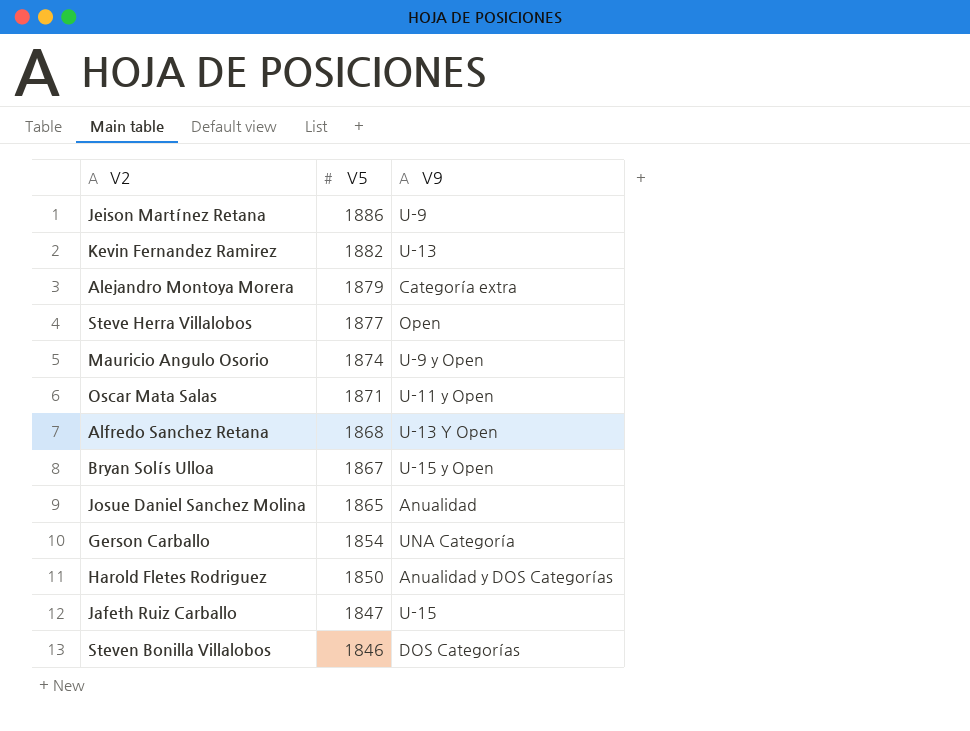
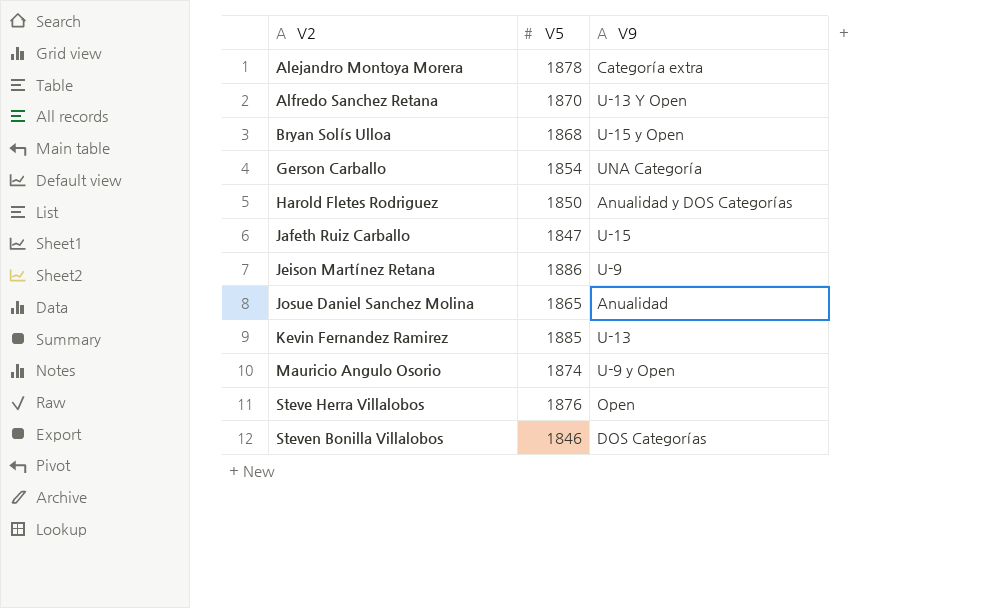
row order: V5 descending -> V2 ascending
row Oscar Mata Salas: 1871 | U-11 y Open -> none
Alejandro Montoya Morera | V5: 1879 -> 1878
Alfredo Sanchez Retana | V5: 1868 -> 1870
Bryan Solís Ulloa | V5: 1867 -> 1868
Kevin Fernandez Ramirez | V5: 1882 -> 1885
Steve Herra Villalobos | V5: 1877 -> 1876

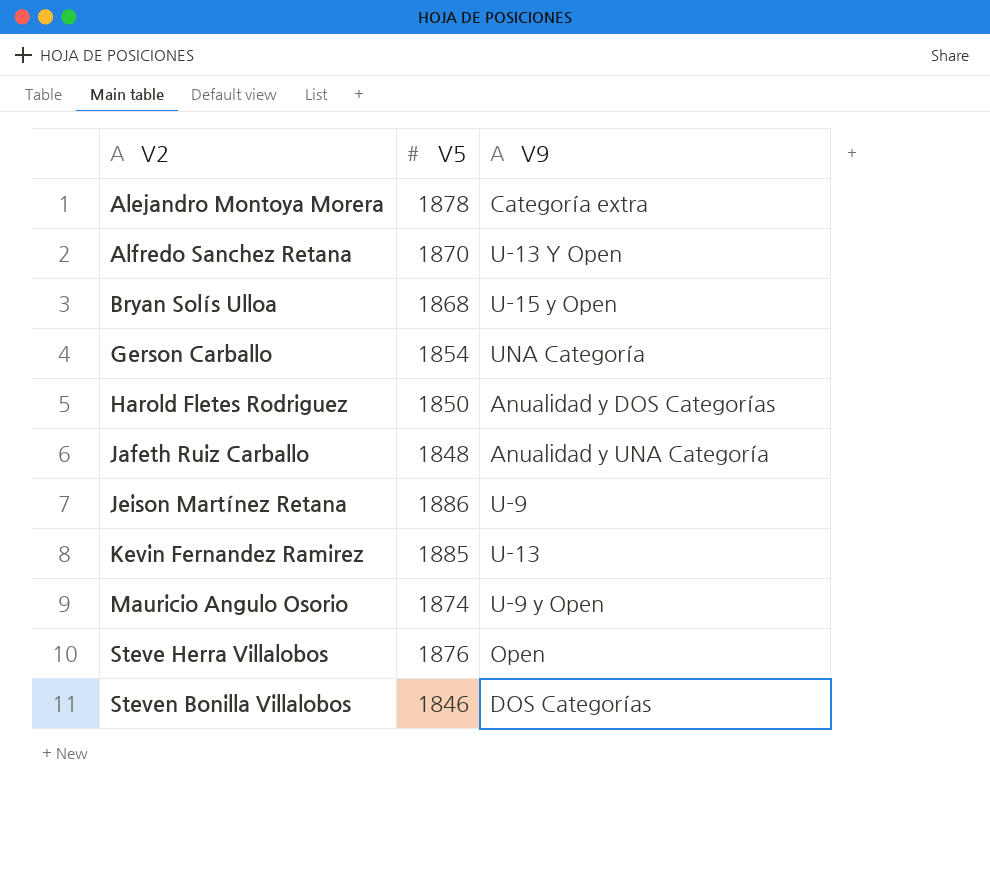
row Josue Daniel Sanchez Molina: 1865 | Anualidad -> none
Jafeth Ruiz Carballo | V5: 1847 -> 1848
Jafeth Ruiz Carballo | V9: U-15 -> Anualidad y UNA Categoría

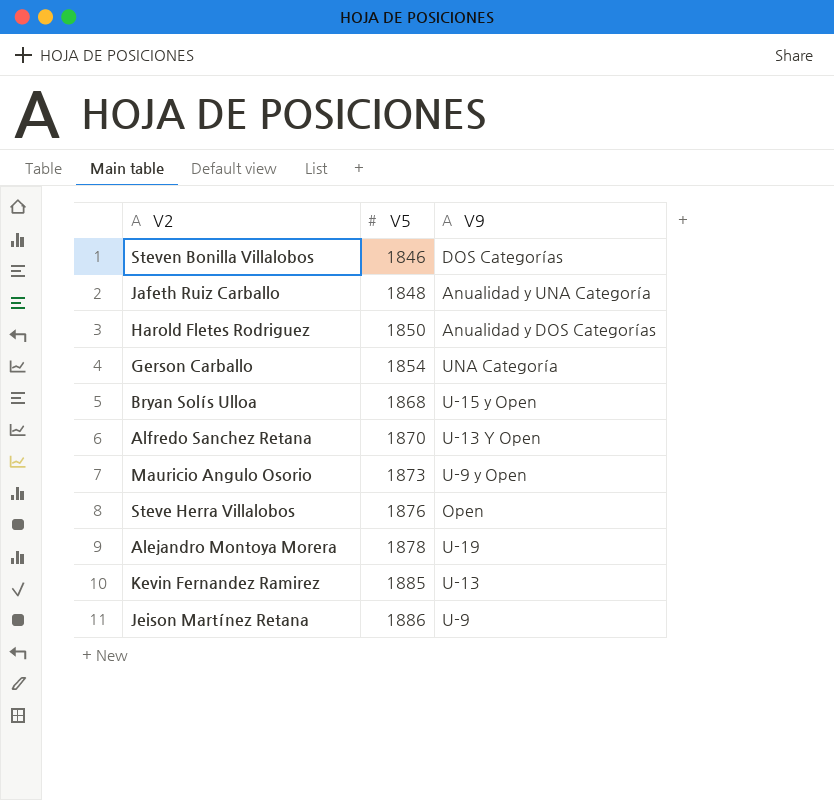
row order: V2 ascending -> V5 ascending
Mauricio Angulo Osorio | V5: 1874 -> 1873
Alejandro Montoya Morera | V9: Categoría extra -> U-19

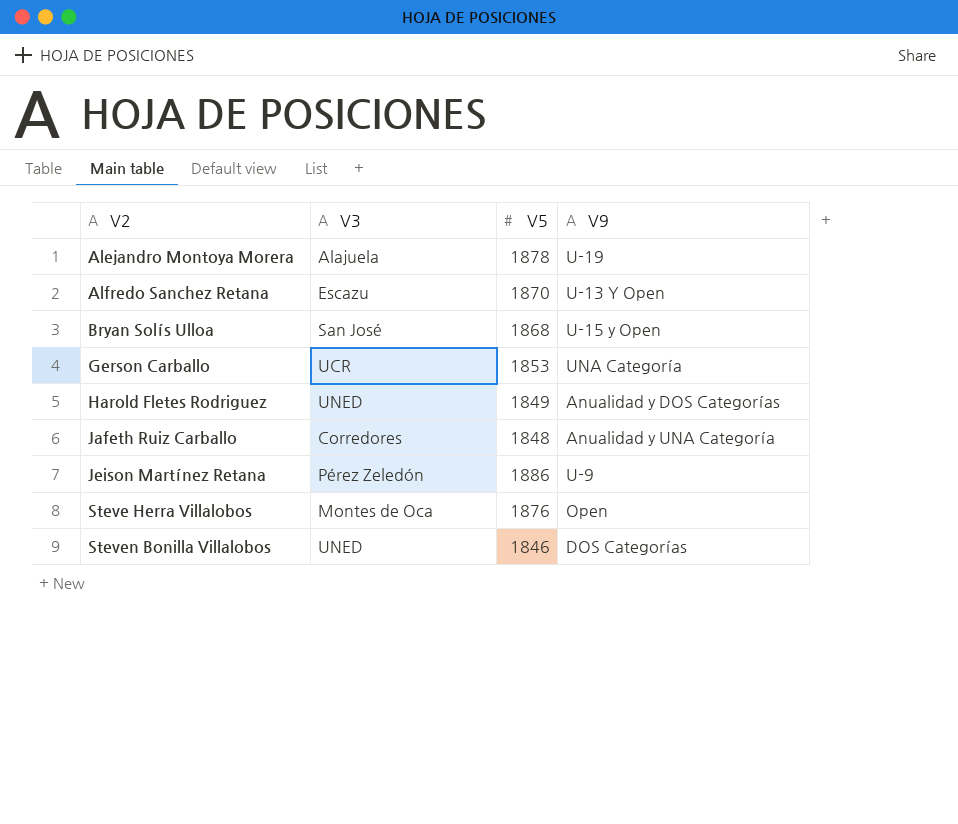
row order: V5 ascending -> V2 ascending
column V3 | position: none -> 2
row Mauricio Angulo Osorio: 1873 | U-9 y Open -> none
row Kevin Fernandez Ramirez: 1885 | U-13 -> none
Gerson Carballo | V5: 1854 -> 1853
Harold Fletes Rodriguez | V5: 1850 -> 1849

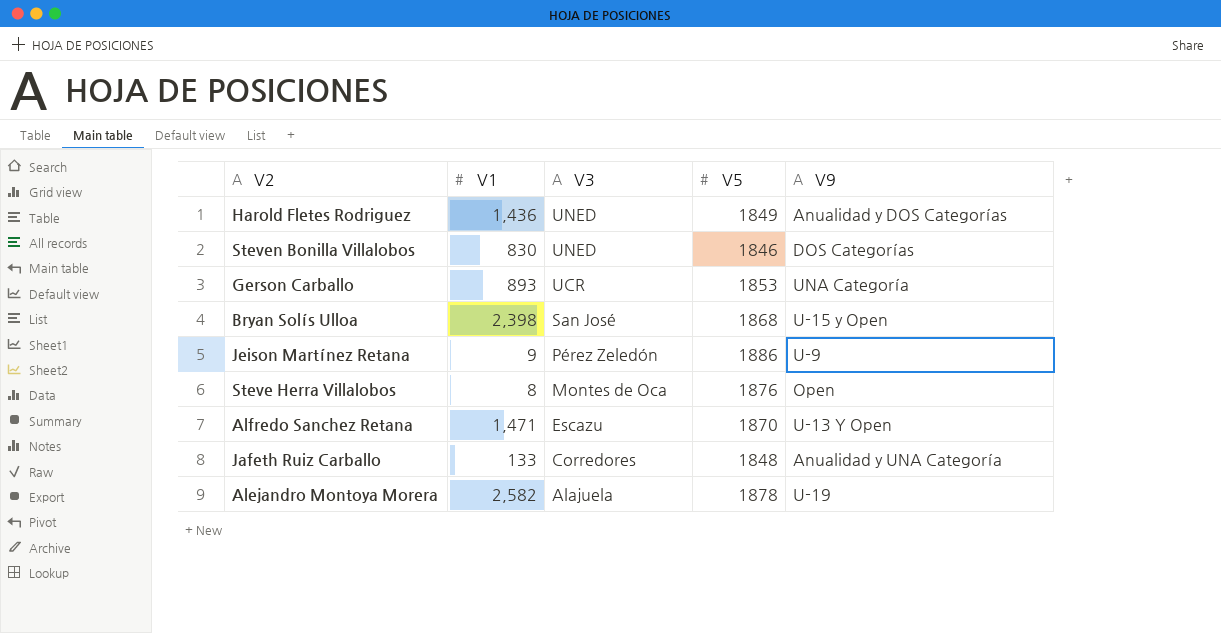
row order: V2 ascending -> V3 descending
column V1 | position: none -> 2

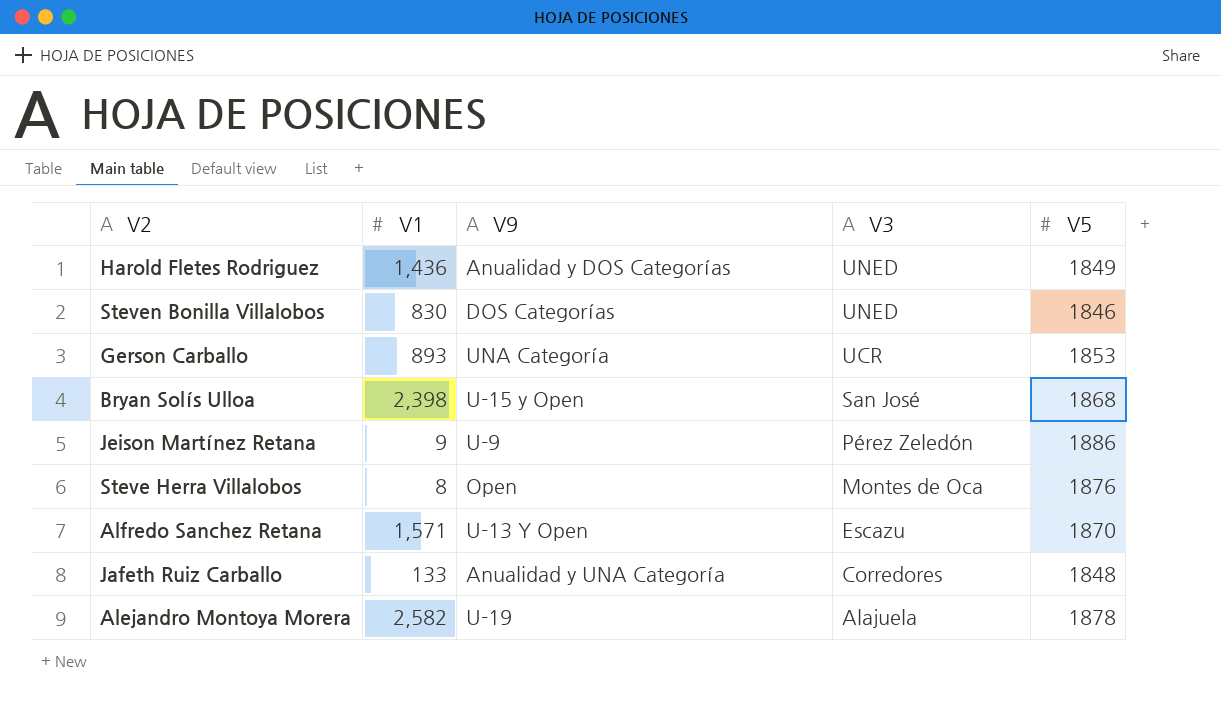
column V9 | position: 5 -> 3
Alfredo Sanchez Retana | V1: 1,471 -> 1,571

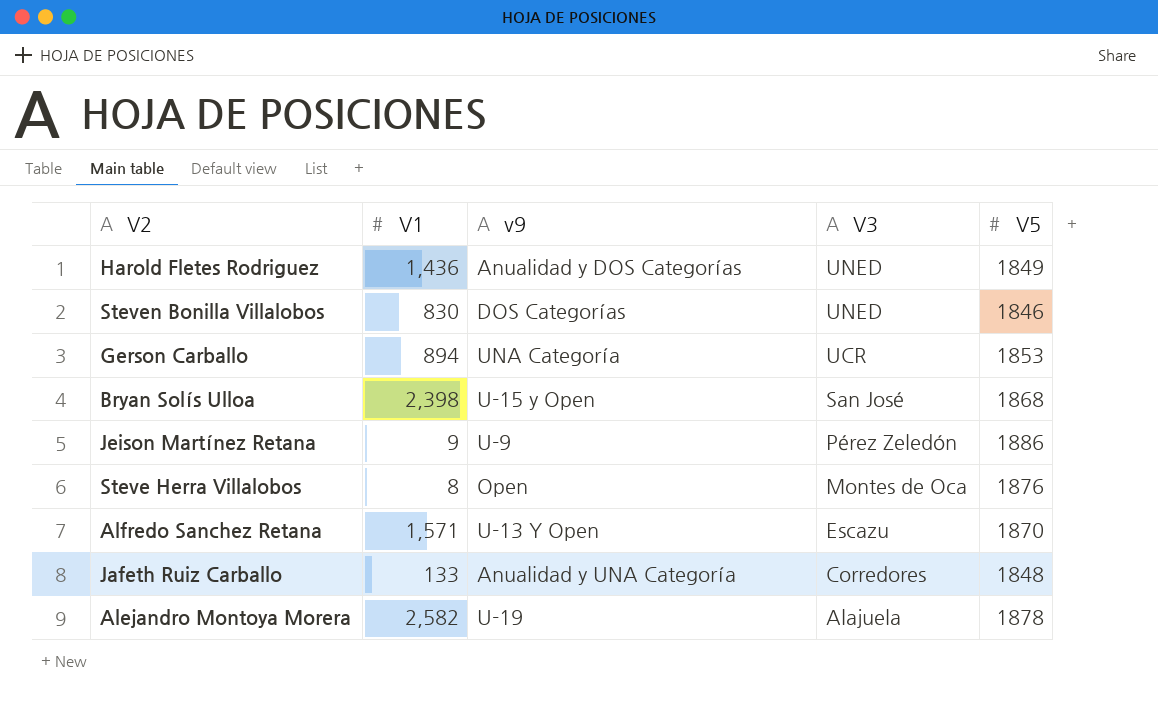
column name: V9 -> v9
Gerson Carballo | V1: 893 -> 894

